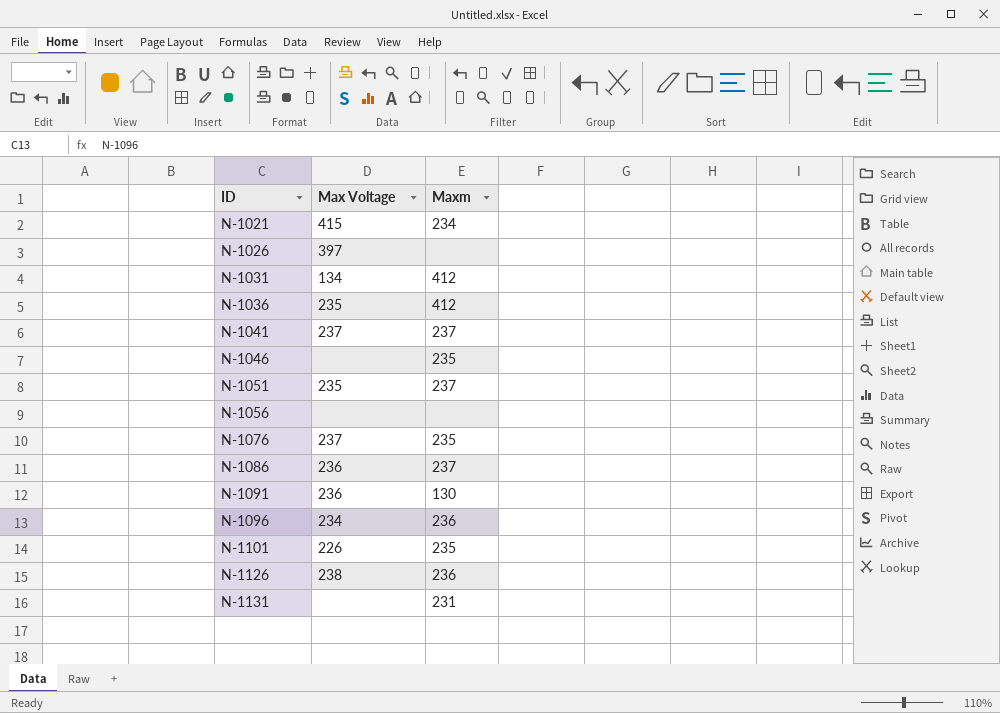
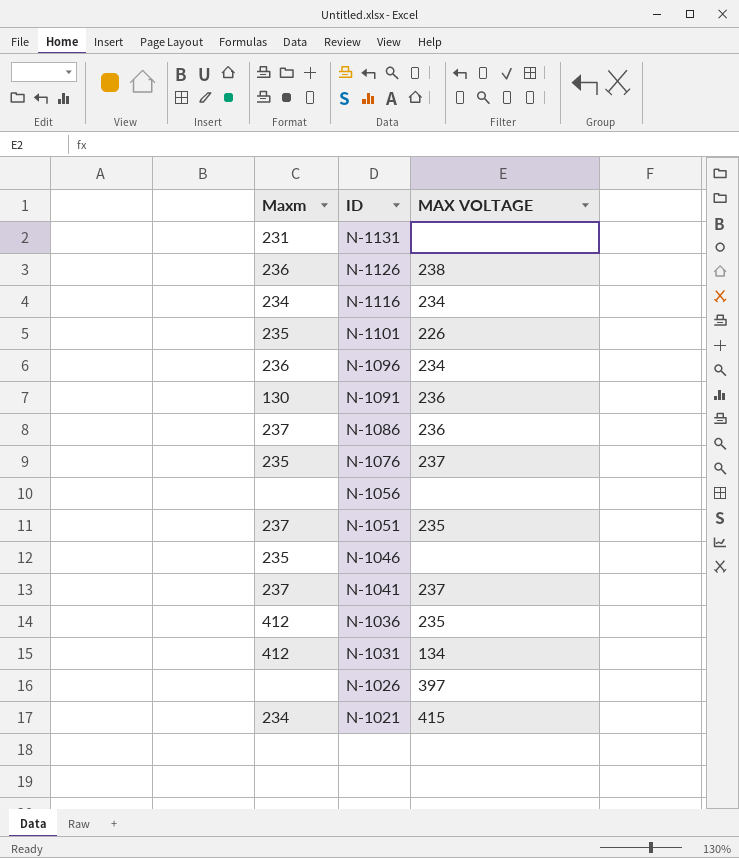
row order: ID ascending -> ID descending
column Maxm | position: 3 -> 1
column name: Max Voltage -> MAX VOLTAGE
row N-1116: none -> 234 | 234

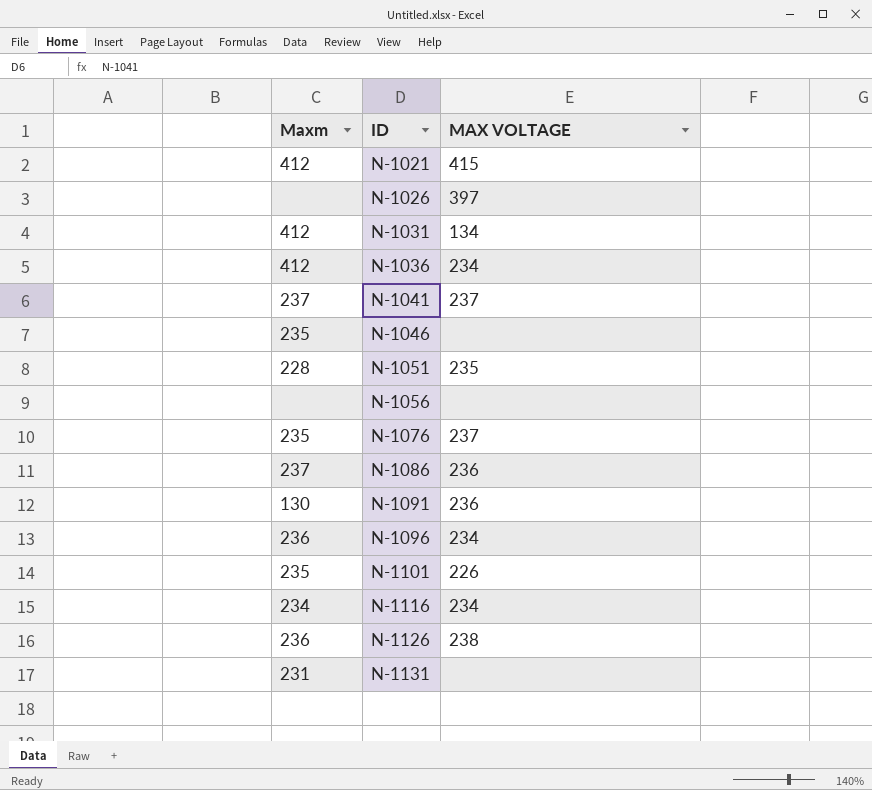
row order: ID descending -> ID ascending
N-1021 | Maxm: 234 -> 412
N-1036 | MAX VOLTAGE: 235 -> 234
N-1051 | Maxm: 237 -> 228

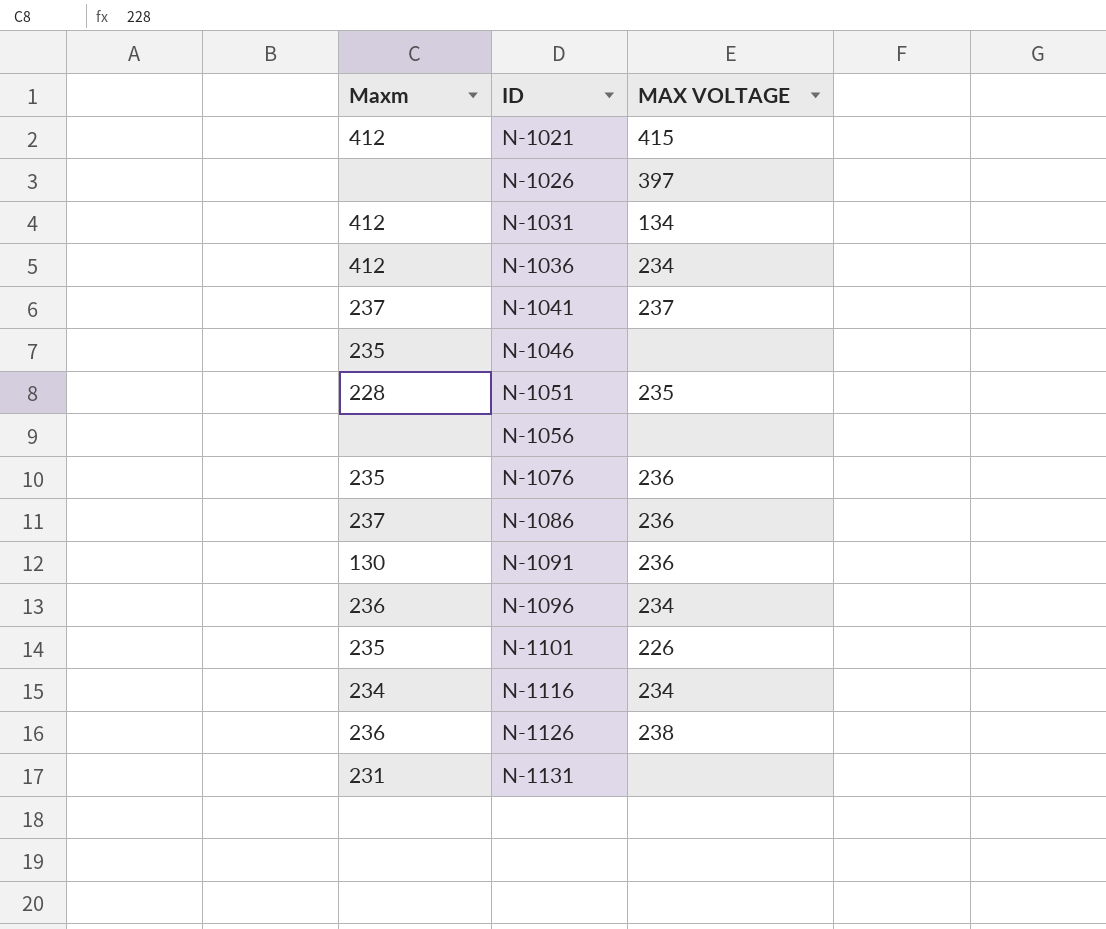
N-1076 | MAX VOLTAGE: 237 -> 236

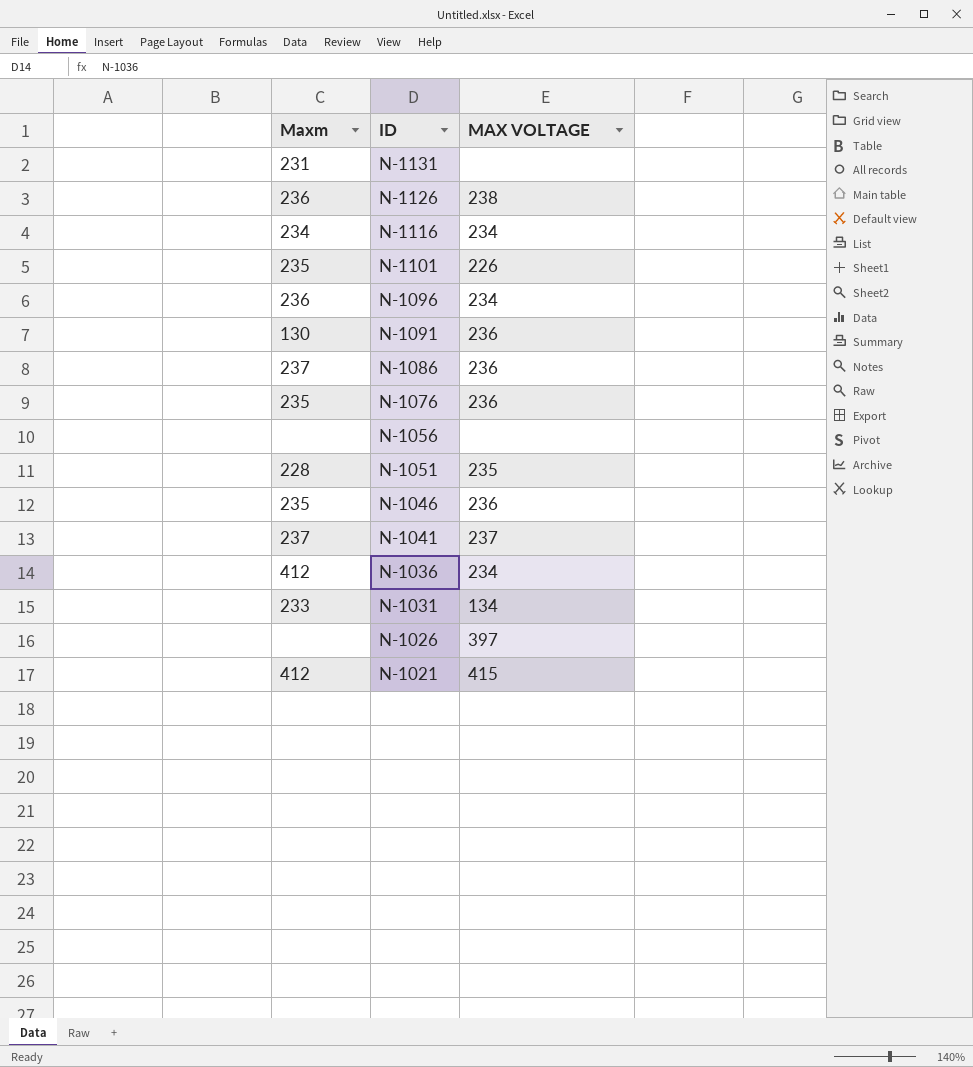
row order: ID ascending -> ID descending
N-1046 | MAX VOLTAGE: none -> 236
N-1031 | Maxm: 412 -> 233

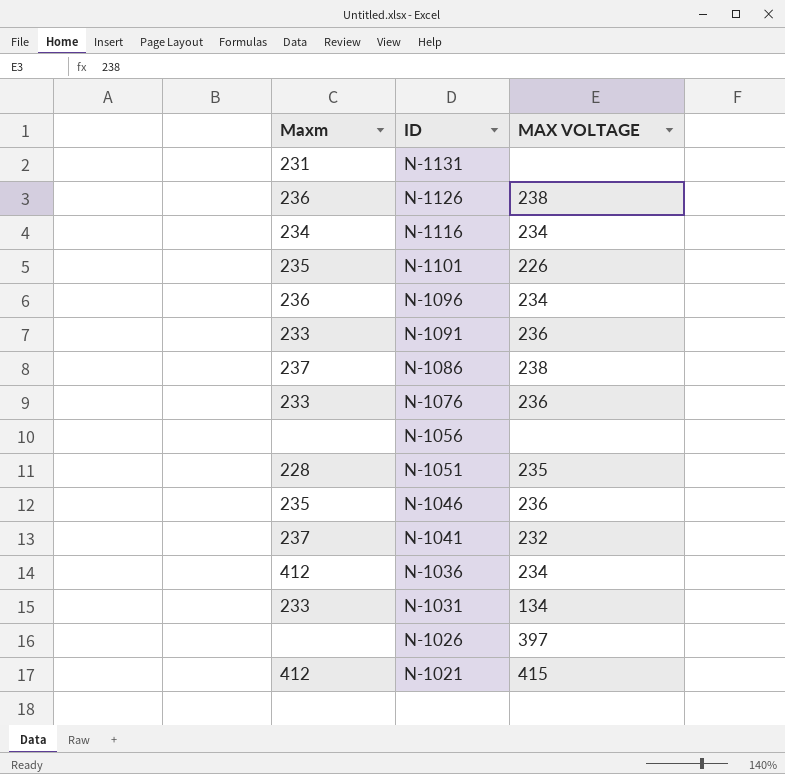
N-1091 | Maxm: 130 -> 233
N-1086 | MAX VOLTAGE: 236 -> 238
N-1076 | Maxm: 235 -> 233
N-1041 | MAX VOLTAGE: 237 -> 232

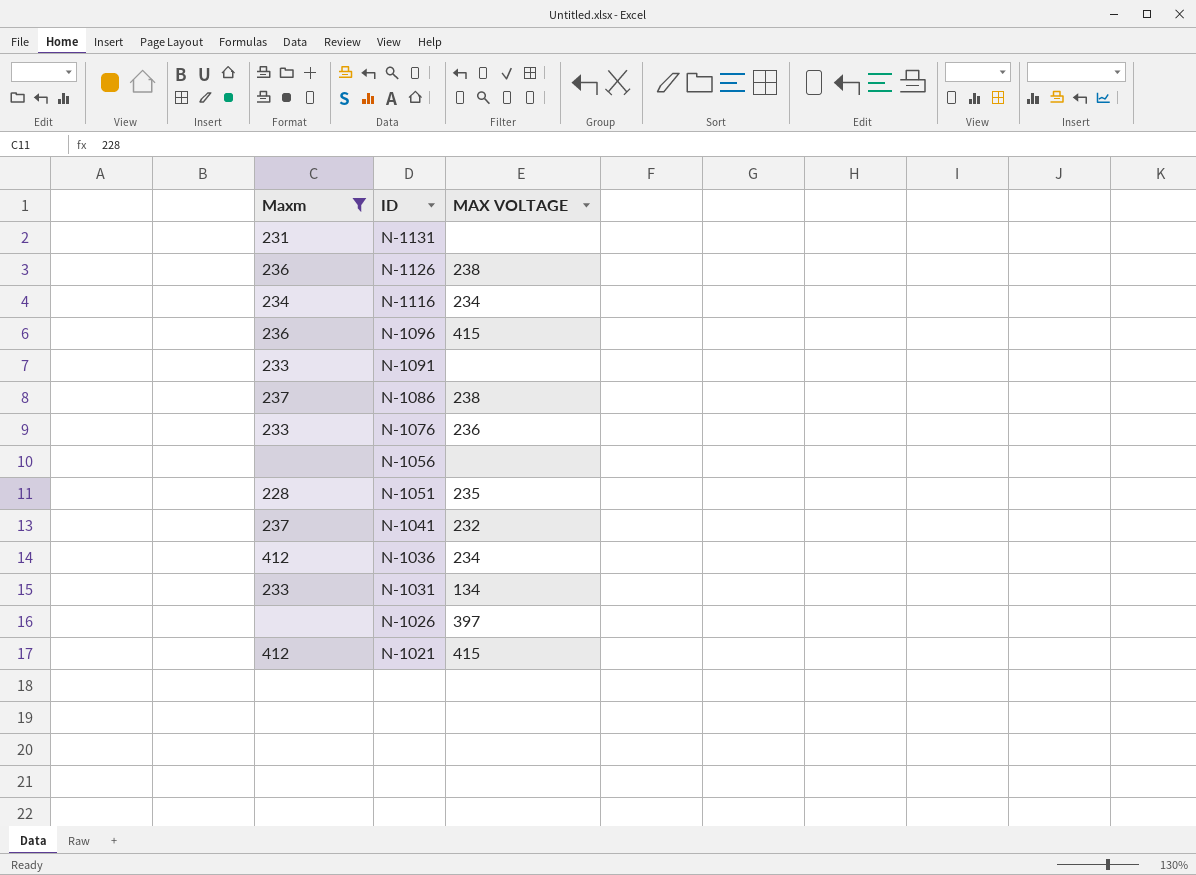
filter: none -> Maxm != 235
N-1096 | MAX VOLTAGE: 234 -> 415
N-1091 | MAX VOLTAGE: 236 -> none

